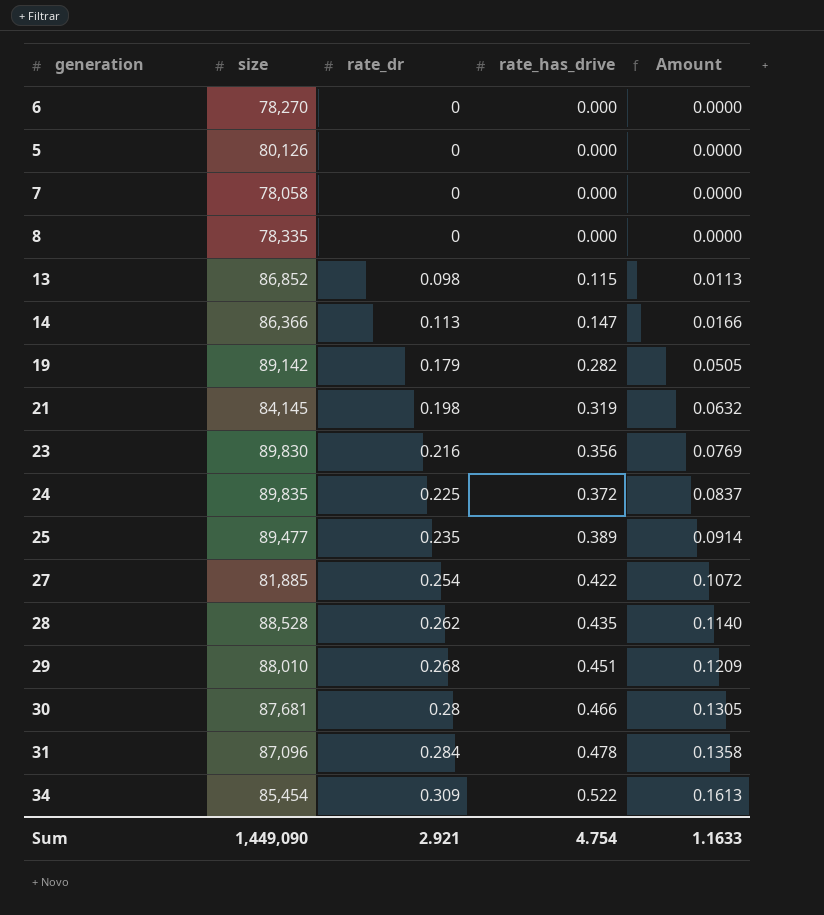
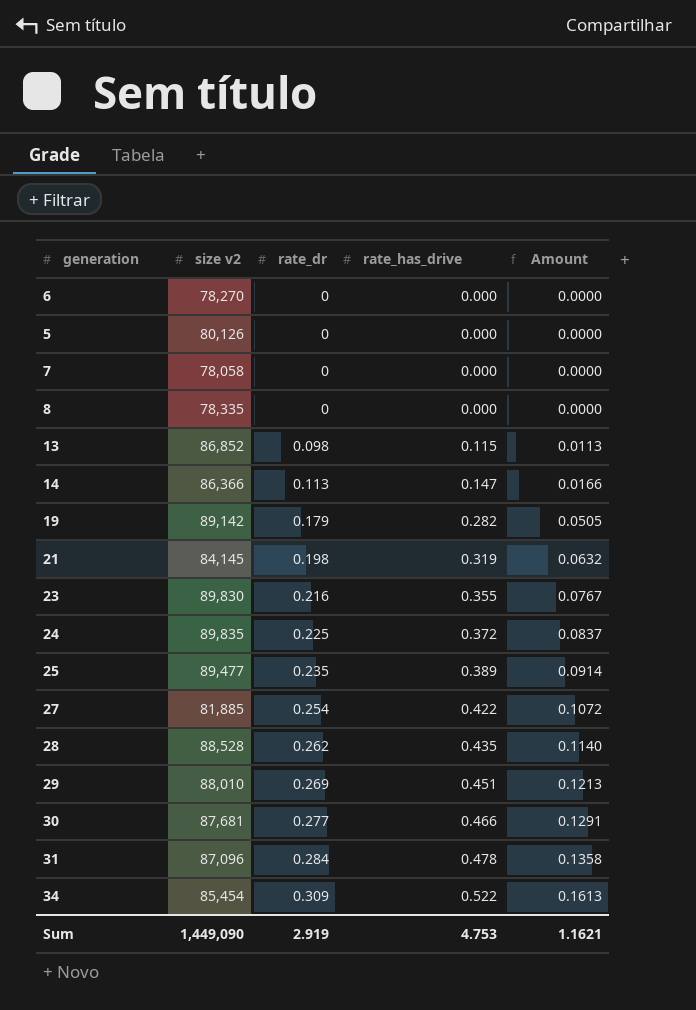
column name: size -> size v2
23 | rate_has_drive: 0.356 -> 0.355
23 | Amount: 0.0769 -> 0.0767
29 | rate_dr: 0.268 -> 0.269
29 | Amount: 0.1209 -> 0.1213
30 | rate_dr: 0.28 -> 0.277
30 | Amount: 0.1305 -> 0.1291
Sum | rate_dr: 2.921 -> 2.919
Sum | rate_has_drive: 4.754 -> 4.753
Sum | Amount: 1.1633 -> 1.1621

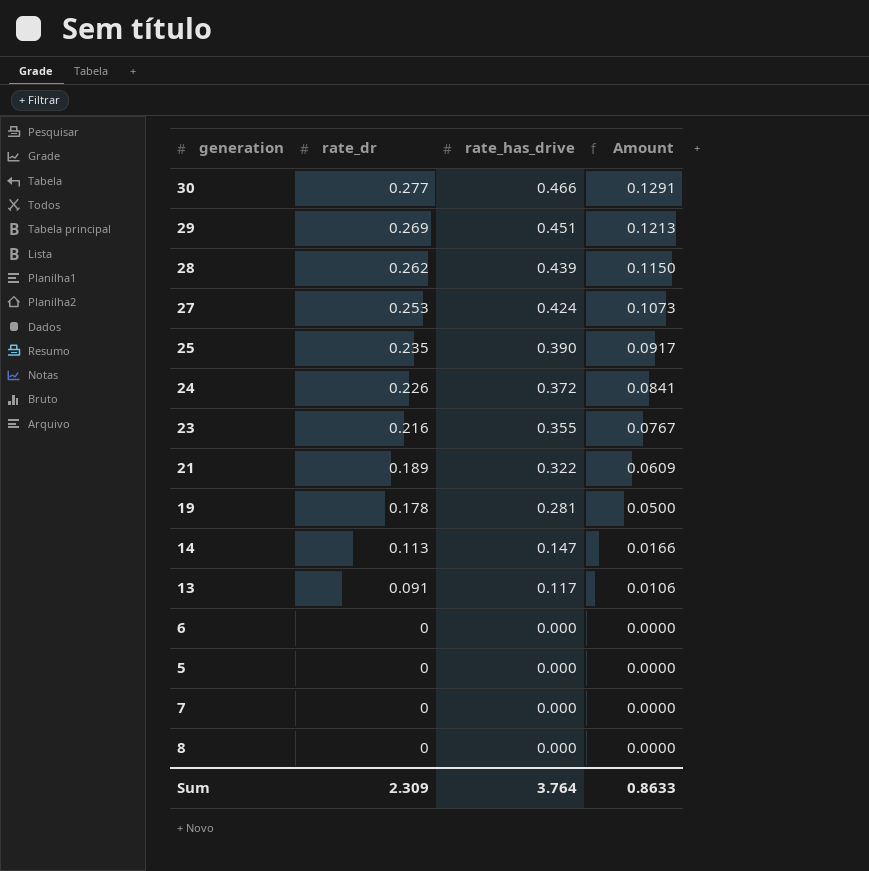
row order: rate_dr ascending -> rate_dr descending
column size v2 | position: 2 -> none
row 31: 87,096 | 0.284 | 0.478 | 0.1358 -> none
row 34: 85,454 | 0.309 | 0.522 | 0.1613 -> none
28 | rate_has_drive: 0.435 -> 0.439
28 | Amount: 0.1140 -> 0.1150
27 | rate_dr: 0.254 -> 0.253
27 | rate_has_drive: 0.422 -> 0.424
27 | Amount: 0.1072 -> 0.1073
25 | rate_has_drive: 0.389 -> 0.390
25 | Amount: 0.0914 -> 0.0917
24 | rate_dr: 0.225 -> 0.226
24 | Amount: 0.0837 -> 0.0841
21 | rate_dr: 0.198 -> 0.189
21 | rate_has_drive: 0.319 -> 0.322
21 | Amount: 0.0632 -> 0.0609
19 | rate_dr: 0.179 -> 0.178
19 | rate_has_drive: 0.282 -> 0.281
19 | Amount: 0.0505 -> 0.0500
13 | rate_dr: 0.098 -> 0.091
13 | rate_has_drive: 0.115 -> 0.117
13 | Amount: 0.0113 -> 0.0106
Sum | rate_dr: 2.919 -> 2.309
Sum | rate_has_drive: 4.753 -> 3.764
Sum | Amount: 1.1621 -> 0.8633

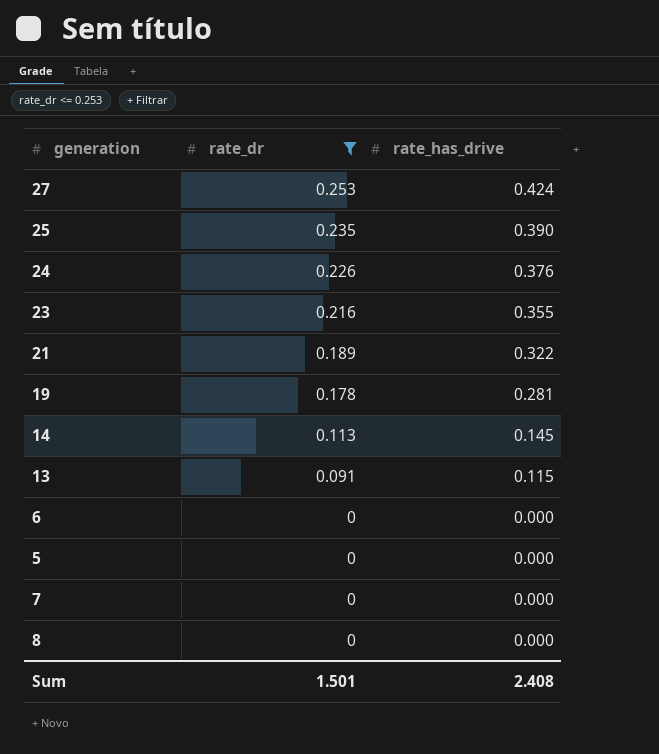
filter: none -> rate_dr <= 0.253
column Amount | formula: [rate_dr] * [rate_has_drive] -> none
24 | rate_has_drive: 0.372 -> 0.376
14 | rate_has_drive: 0.147 -> 0.145
13 | rate_has_drive: 0.117 -> 0.115
Sum | rate_dr: 2.309 -> 1.501
Sum | rate_has_drive: 3.764 -> 2.408

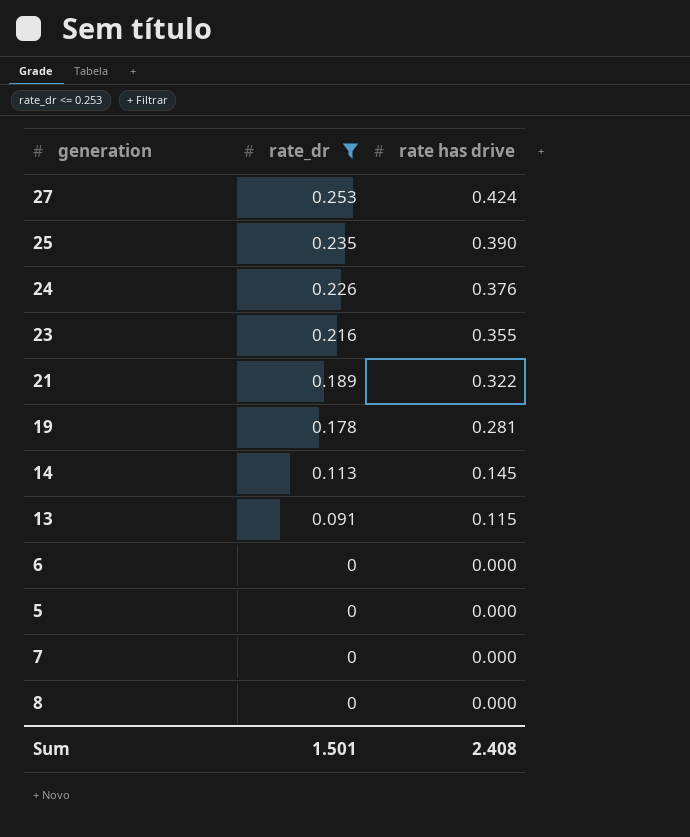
column name: rate_has_drive -> rate has drive

